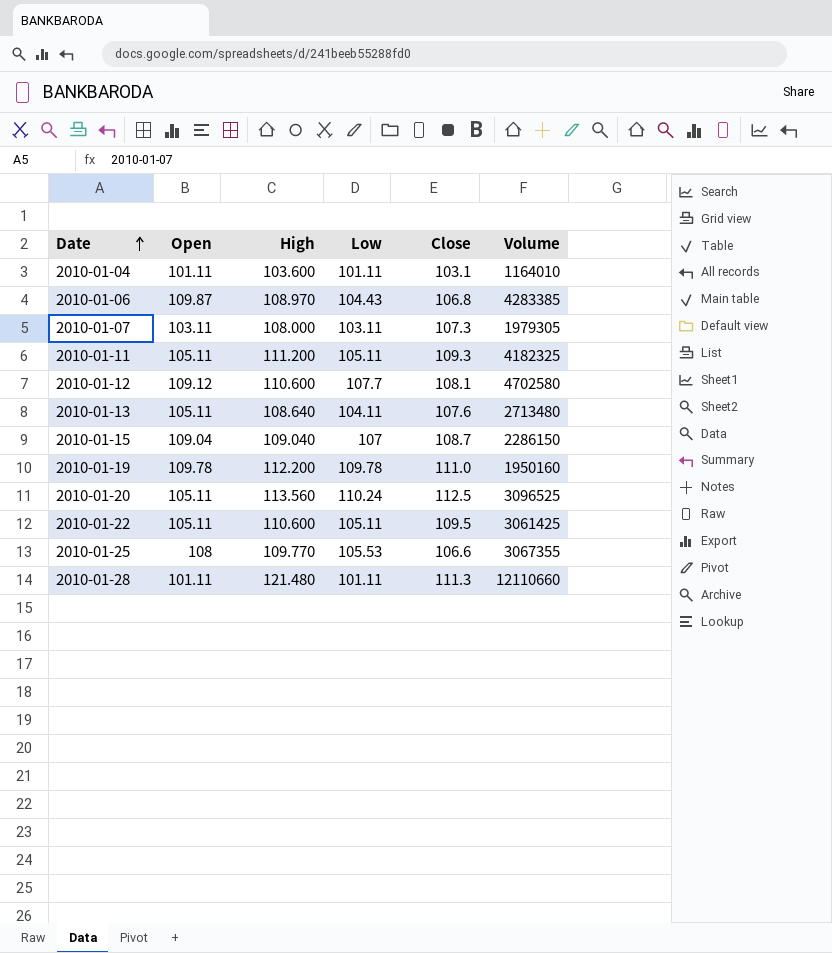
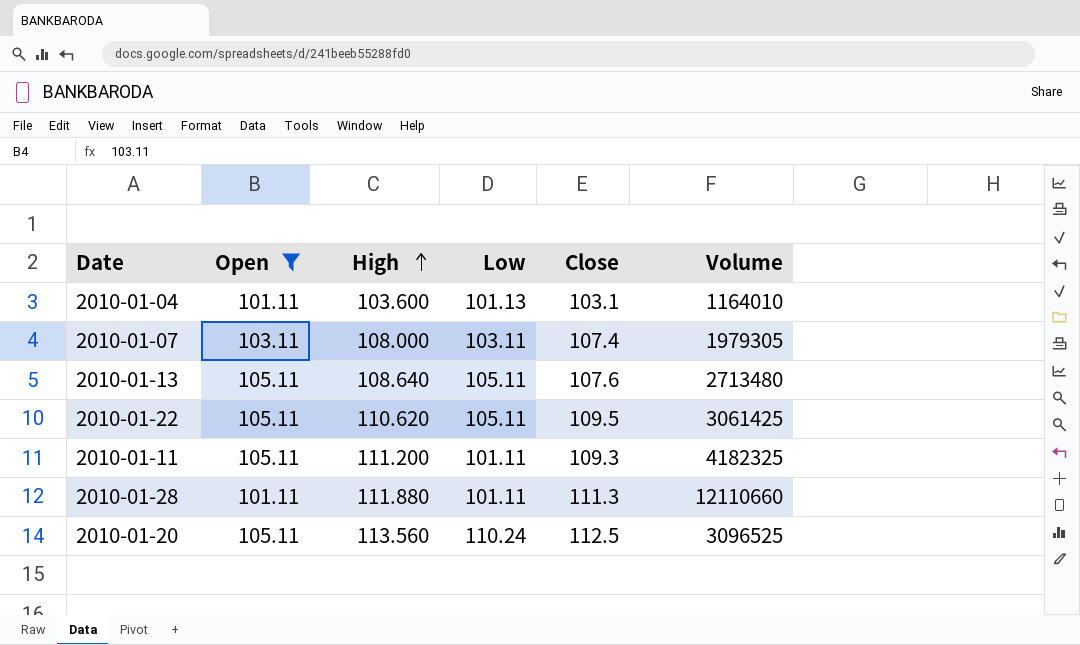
filter: none -> Open <= 105.11
row order: Date ascending -> High ascending
2010-01-04 | Low: 101.11 -> 101.13
2010-01-07 | Close: 107.3 -> 107.4
2010-01-13 | Low: 104.11 -> 105.11
2010-01-22 | High: 110.600 -> 110.620
2010-01-11 | Low: 105.11 -> 101.11
2010-01-28 | High: 121.480 -> 111.880

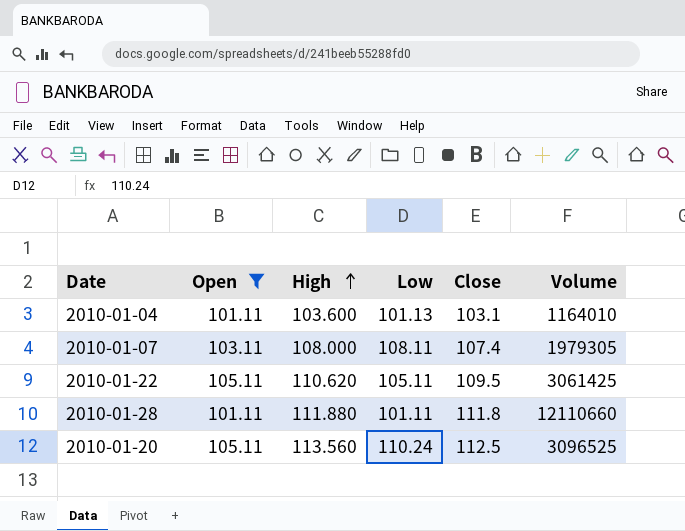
row 2010-01-13: 105.11 | 108.640 | 105.11 | 107.6 | 2713480 -> none
row 2010-01-11: 105.11 | 111.200 | 101.11 | 109.3 | 4182325 -> none
2010-01-07 | Low: 103.11 -> 108.11
2010-01-28 | Close: 111.3 -> 111.8

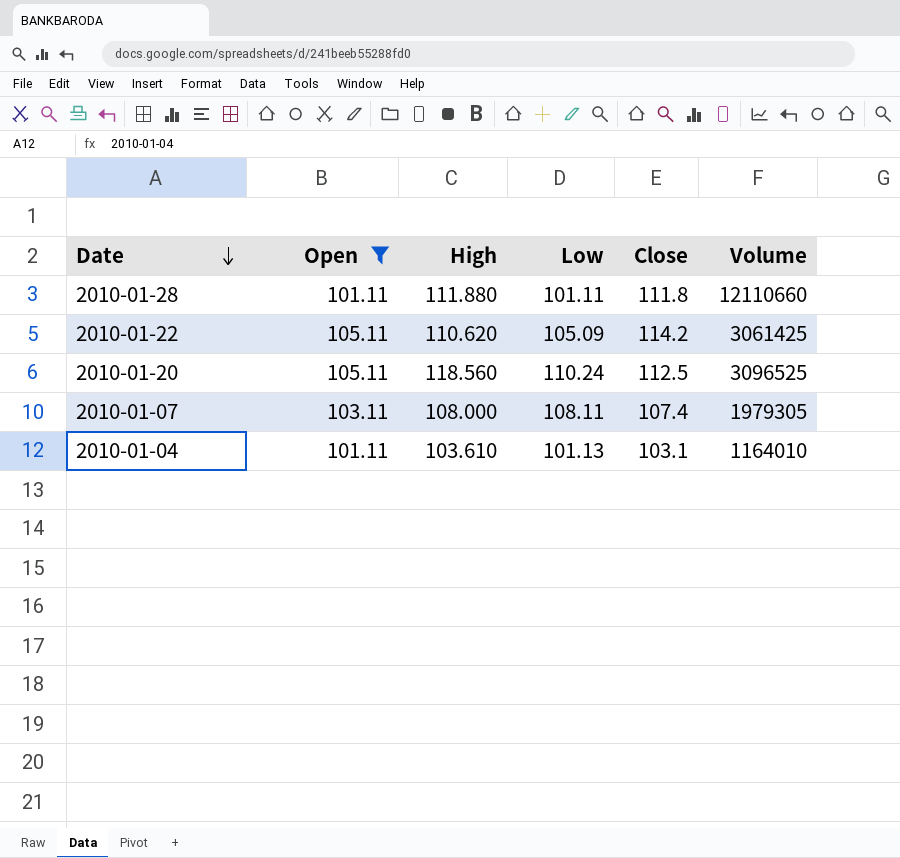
row order: High ascending -> Date descending
2010-01-22 | Low: 105.11 -> 105.09
2010-01-22 | Close: 109.5 -> 114.2
2010-01-20 | High: 113.560 -> 118.560
2010-01-04 | High: 103.600 -> 103.610

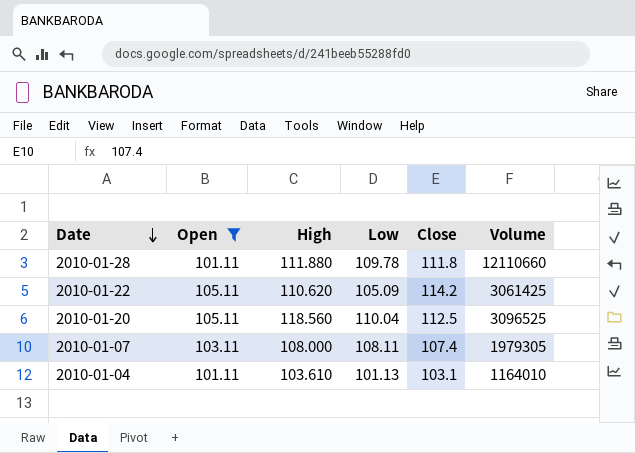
2010-01-28 | Low: 101.11 -> 109.78
2010-01-20 | Low: 110.24 -> 110.04

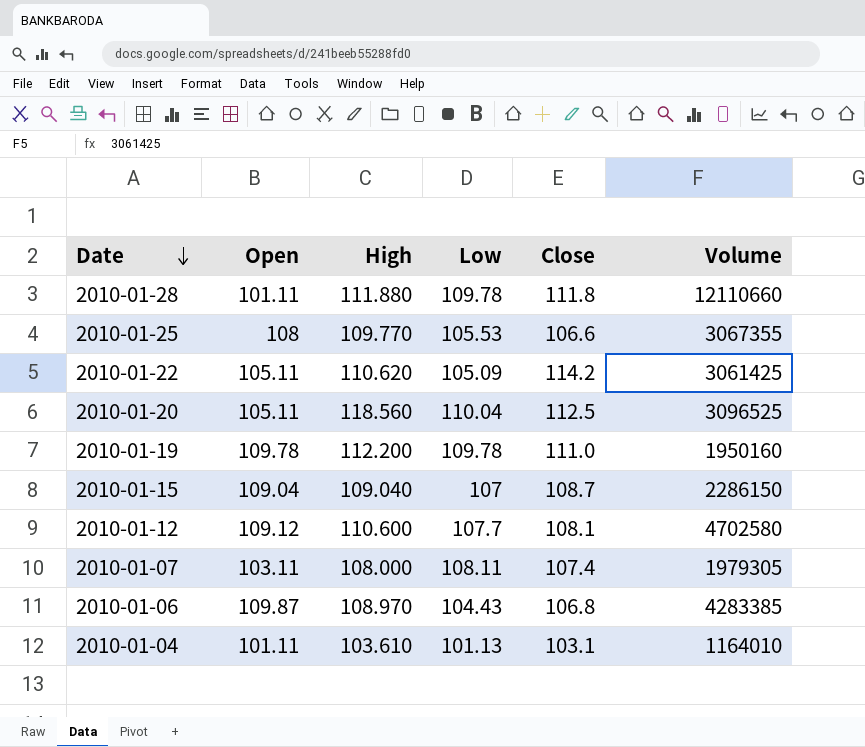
filter: Open <= 105.11 -> none

